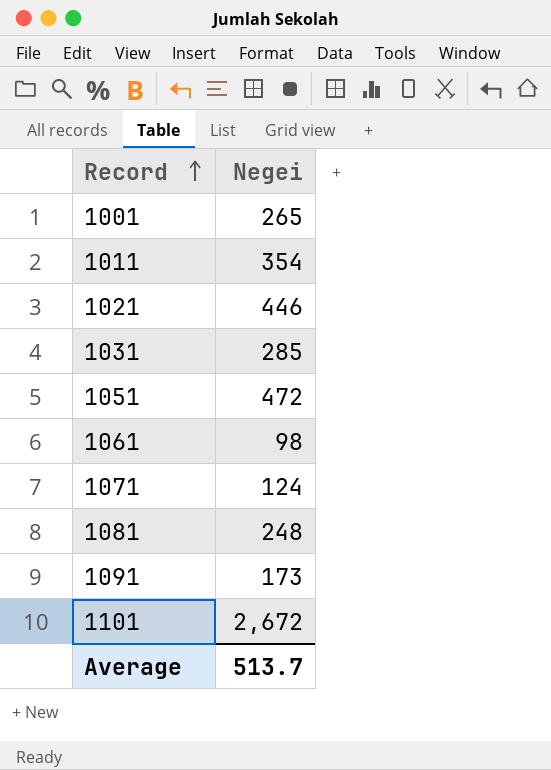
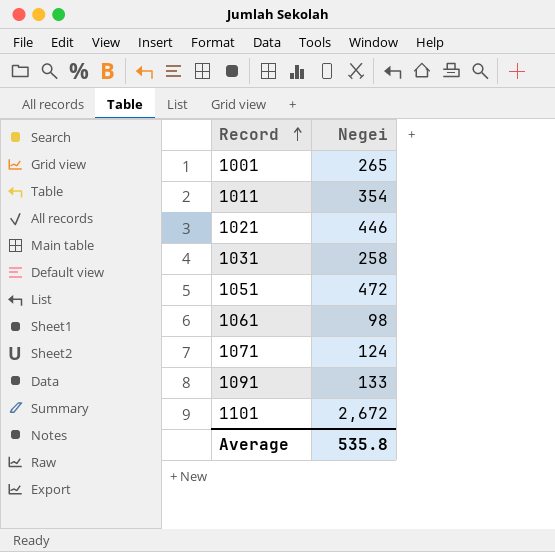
row 1081: 248 -> none
1031 | Negei: 285 -> 258
1091 | Negei: 173 -> 133
Average | Negei: 513.7 -> 535.8

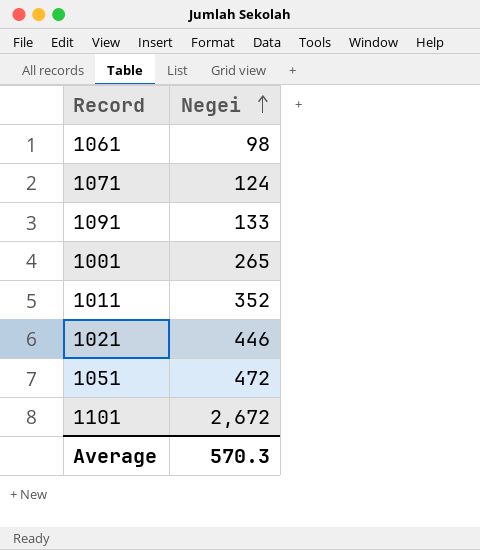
row order: Record ascending -> Negei ascending
row 1031: 258 -> none
1011 | Negei: 354 -> 352
Average | Negei: 535.8 -> 570.3

